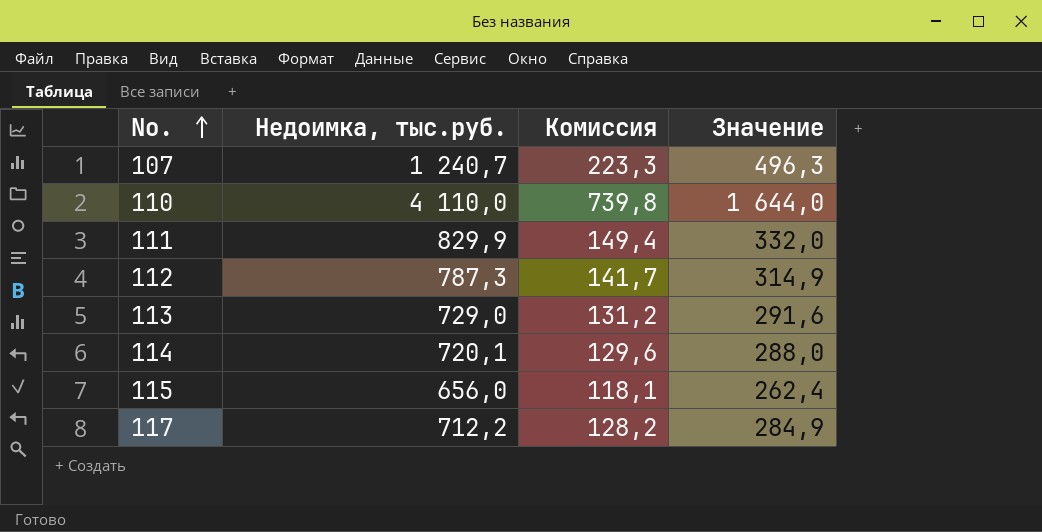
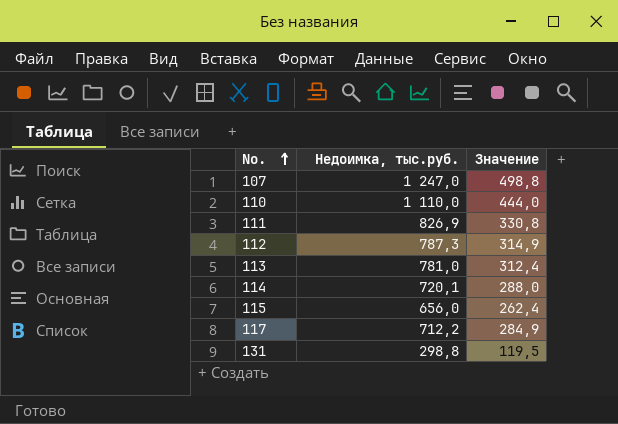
column Комиссия | formula: [Недоимка, тыс.руб.] * 0,18 -> none
107 | Недоимка, тыс.руб.: 1 240,7 -> 1 247,0
107 | Значение: 496,3 -> 498,8
110 | Недоимка, тыс.руб.: 4 110,0 -> 1 110,0
110 | Значение: 1 644,0 -> 444,0
111 | Недоимка, тыс.руб.: 829,9 -> 826,9
111 | Значение: 332,0 -> 330,8
113 | Недоимка, тыс.руб.: 729,0 -> 781,0
113 | Значение: 291,6 -> 312,4
row 131: none -> 298,8 | 119,5

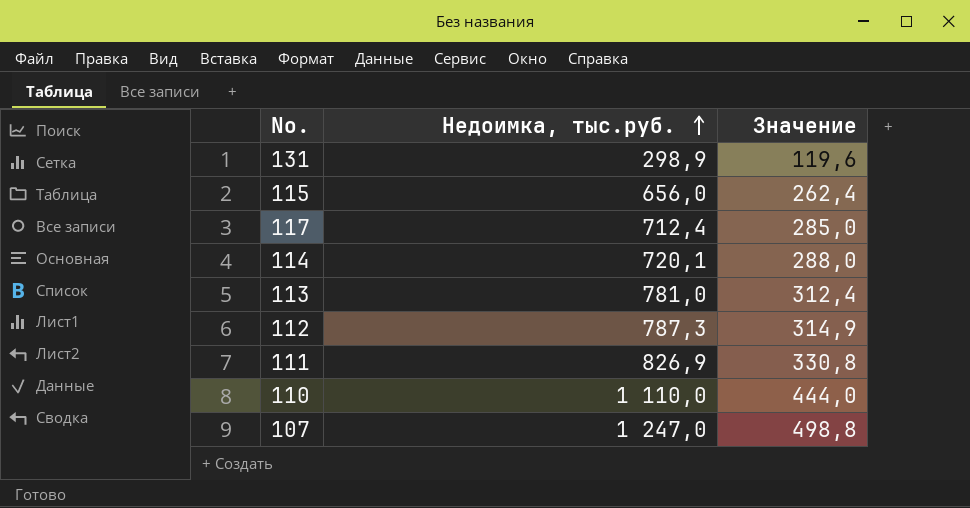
row order: No. ascending -> Недоимка, тыс.руб. ascending
131 | Недоимка, тыс.руб.: 298,8 -> 298,9
131 | Значение: 119,5 -> 119,6
117 | Недоимка, тыс.руб.: 712,2 -> 712,4
117 | Значение: 284,9 -> 285,0

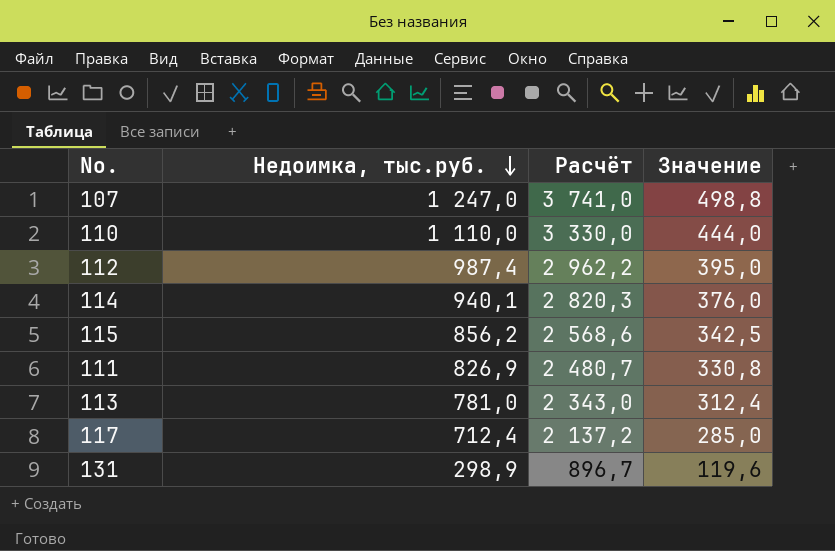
row order: Недоимка, тыс.руб. ascending -> Недоимка, тыс.руб. descending
column Расчёт | formula: none -> [Недоимка, тыс.руб.] * 3
112 | Недоимка, тыс.руб.: 787,3 -> 987,4
112 | Значение: 314,9 -> 395,0
114 | Недоимка, тыс.руб.: 720,1 -> 940,1
114 | Значение: 288,0 -> 376,0
115 | Недоимка, тыс.руб.: 656,0 -> 856,2
115 | Значение: 262,4 -> 342,5

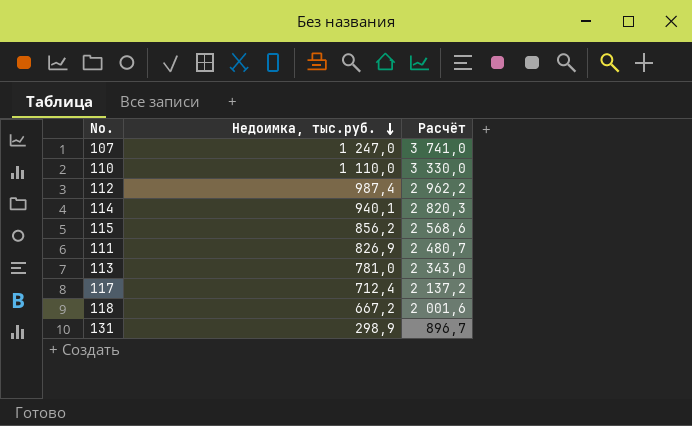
column Значение | formula: [Недоимка, тыс.руб.] * 0,4 -> none
row 118: none -> 667,2 | 2 001,6

